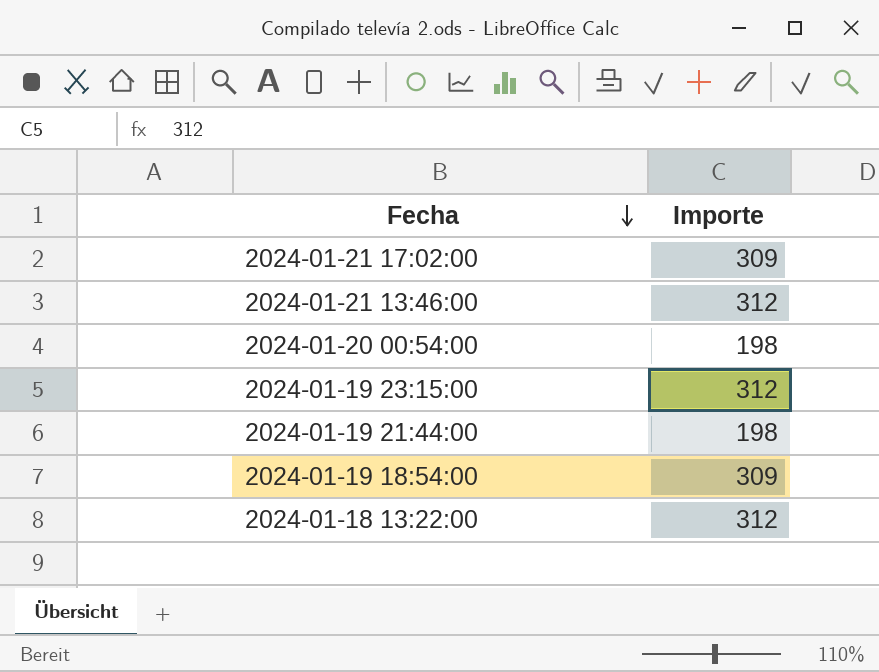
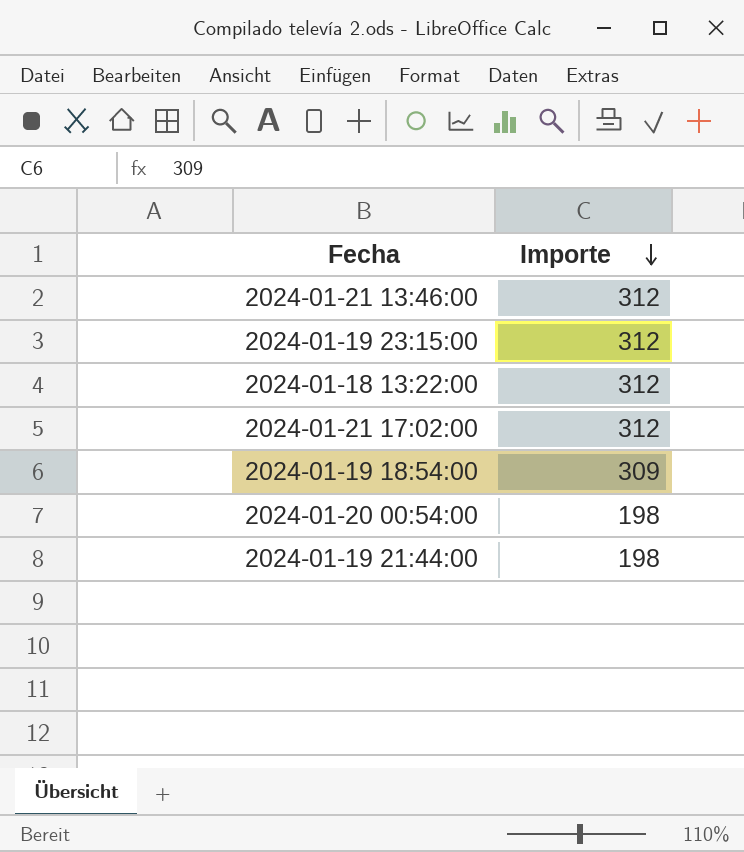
row order: Fecha descending -> Importe descending
2024-01-21 17:02:00 | Importe: 309 -> 312

